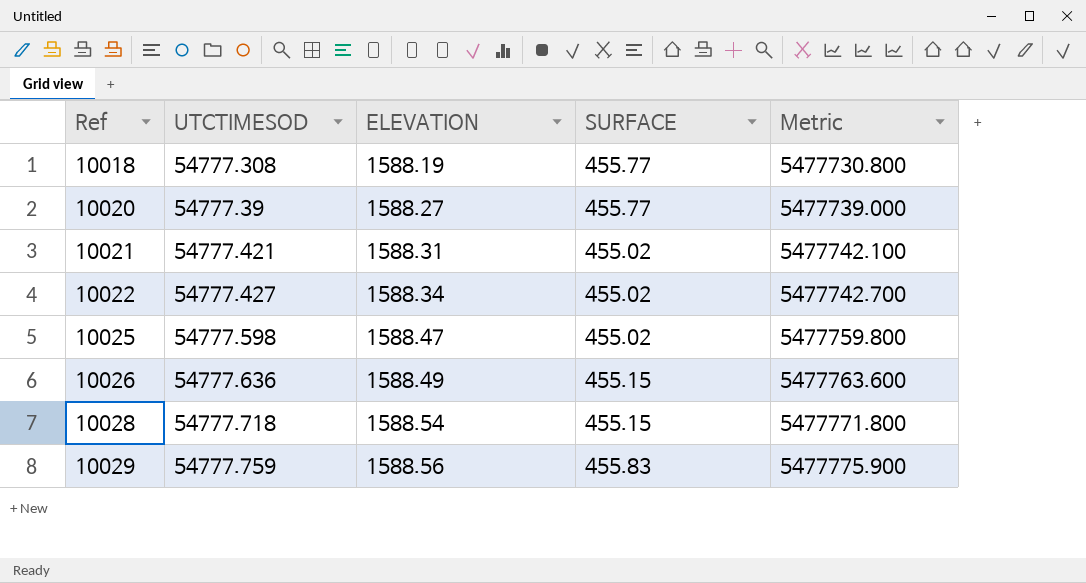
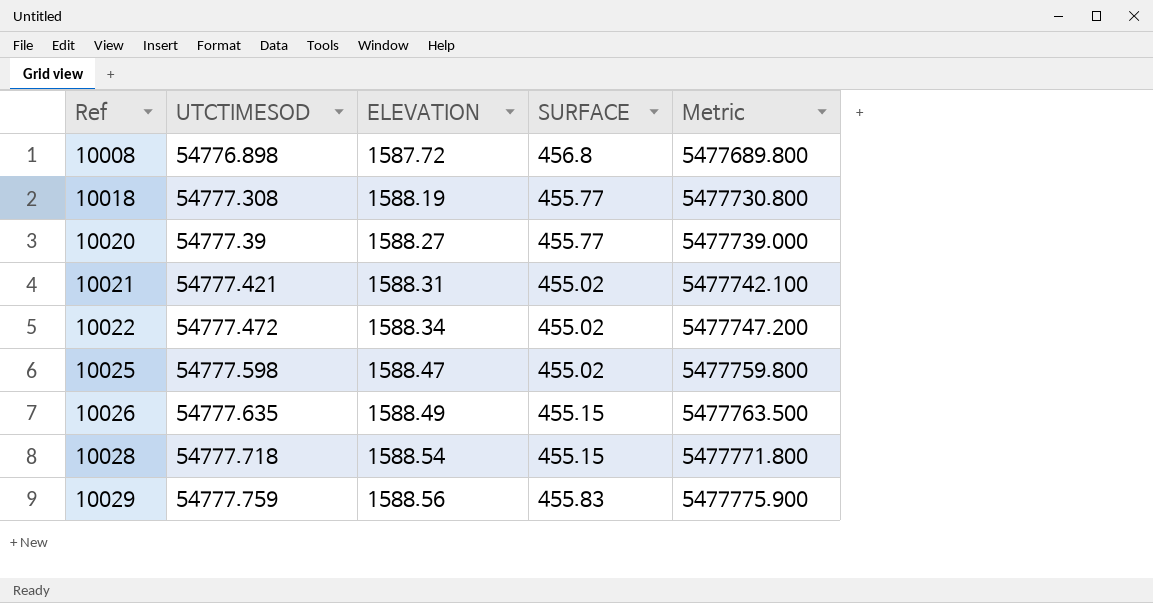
row 10008: none -> 54776.898 | 1587.72 | 456.8 | 5477689.800
10022 | UTCTIMESOD: 54777.427 -> 54777.472
10022 | Metric: 5477742.700 -> 5477747.200
10026 | UTCTIMESOD: 54777.636 -> 54777.635
10026 | Metric: 5477763.600 -> 5477763.500

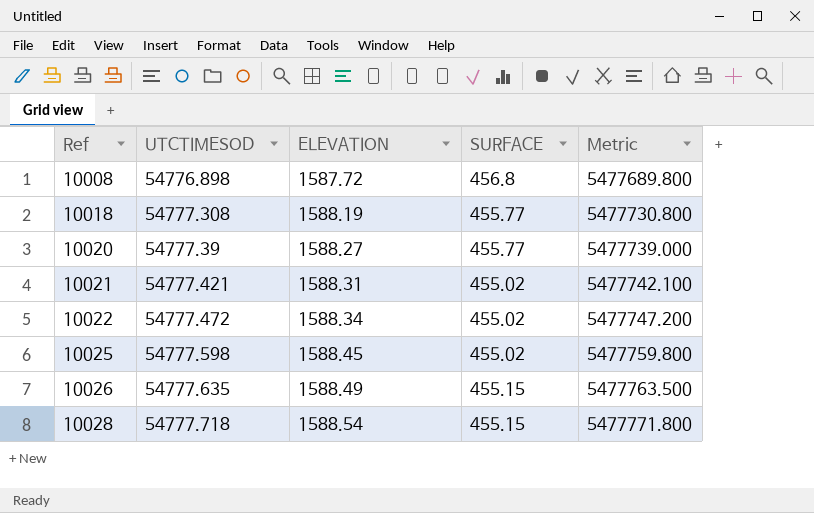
row 10029: 54777.759 | 1588.56 | 455.83 | 5477775.900 -> none
10025 | ELEVATION: 1588.47 -> 1588.45

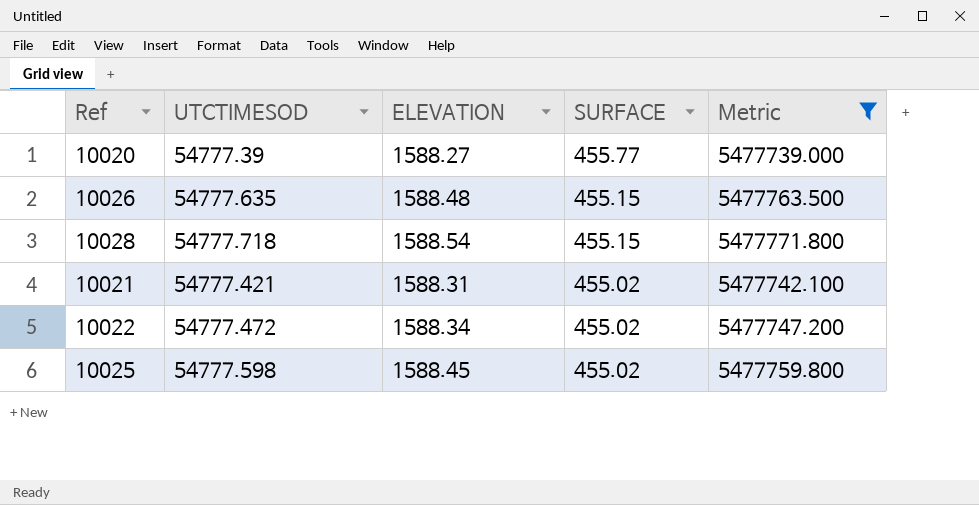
filter: none -> Metric >= 5477739.000
row order: Ref ascending -> SURFACE descending
10026 | ELEVATION: 1588.49 -> 1588.48

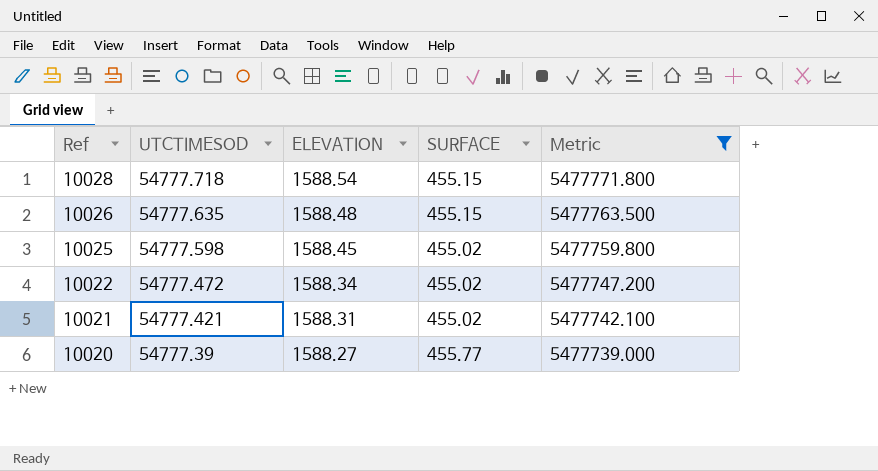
row order: SURFACE descending -> Ref descending

